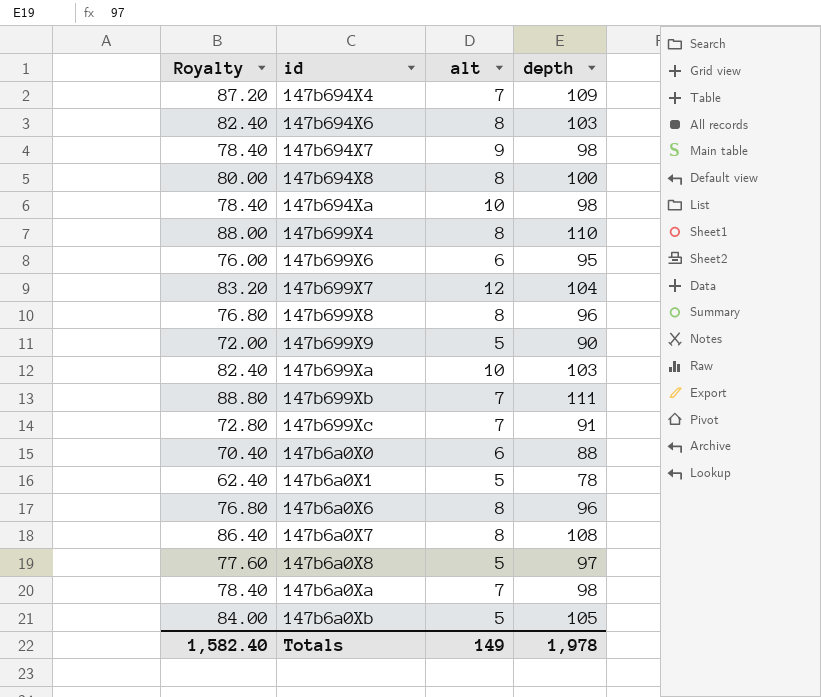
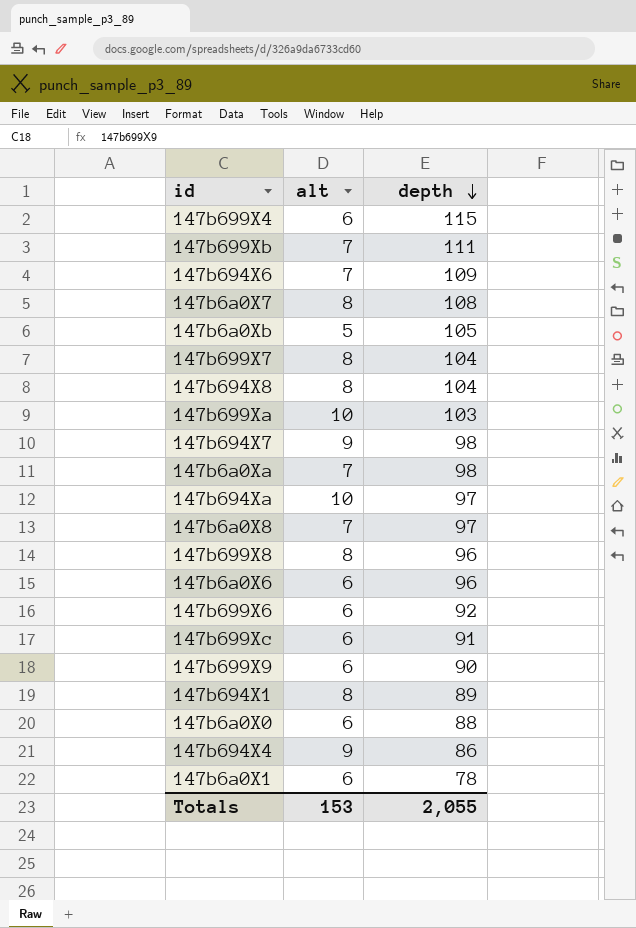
row order: none -> depth descending
column Royalty | formula: [depth] * 0.8 -> none
147b699X4 | alt: 8 -> 6
147b699X4 | depth: 110 -> 115
147b694X6 | alt: 8 -> 7
147b694X6 | depth: 103 -> 109
147b699X7 | alt: 12 -> 8
147b694X8 | depth: 100 -> 104
147b694Xa | depth: 98 -> 97
147b6a0X8 | alt: 5 -> 7
147b6a0X6 | alt: 8 -> 6
147b699X6 | depth: 95 -> 92
147b699Xc | alt: 7 -> 6
147b699X9 | alt: 5 -> 6
row 147b694X1: none -> 8 | 89
147b694X4 | alt: 7 -> 9
147b694X4 | depth: 109 -> 86
147b6a0X1 | alt: 5 -> 6
Totals | alt: 149 -> 153
Totals | depth: 1,978 -> 2,055

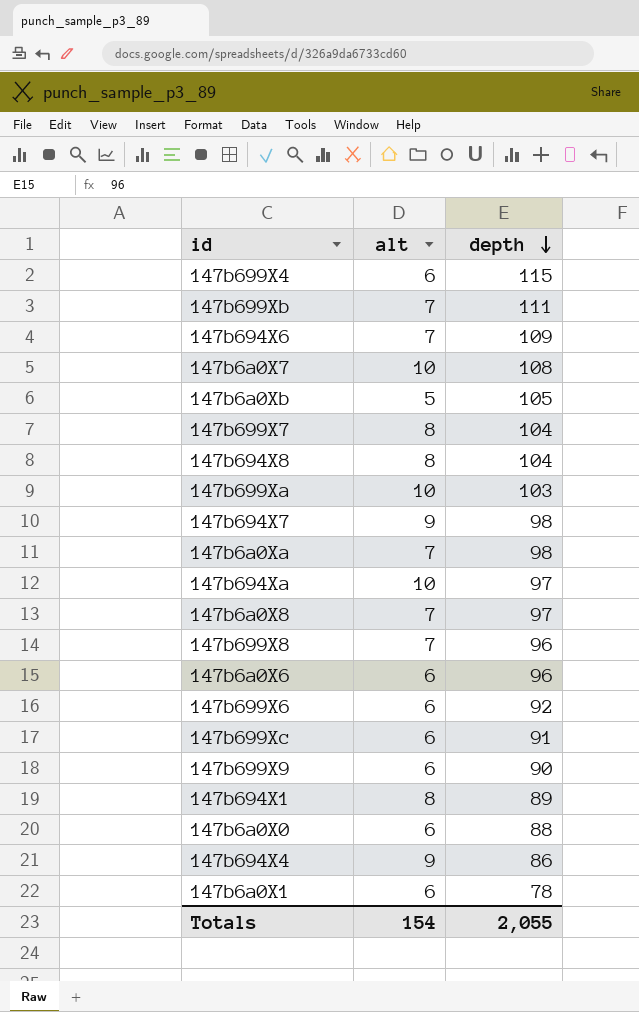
147b6a0X7 | alt: 8 -> 10
147b699X8 | alt: 8 -> 7
Totals | alt: 153 -> 154

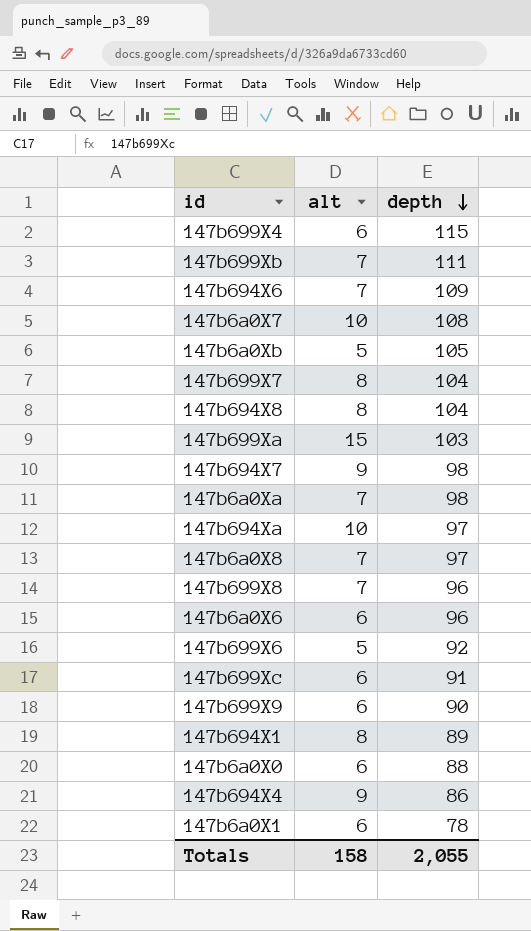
147b699Xa | alt: 10 -> 15
147b699X6 | alt: 6 -> 5
Totals | alt: 154 -> 158

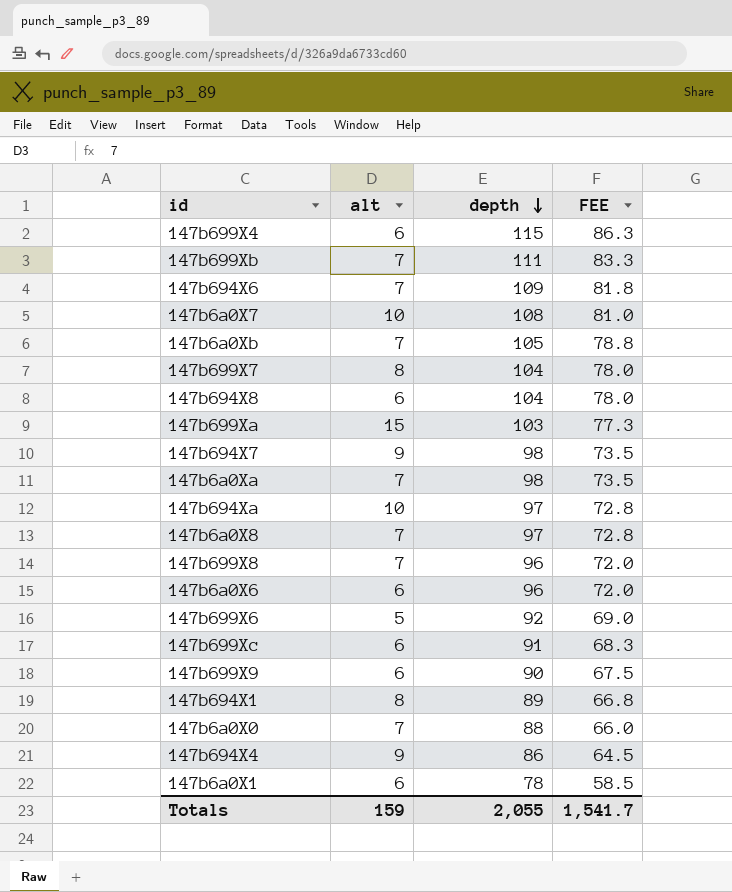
column FEE | formula: none -> [depth] * 0.75
147b6a0Xb | alt: 5 -> 7
147b694X8 | alt: 8 -> 6
147b6a0X0 | alt: 6 -> 7
Totals | alt: 158 -> 159

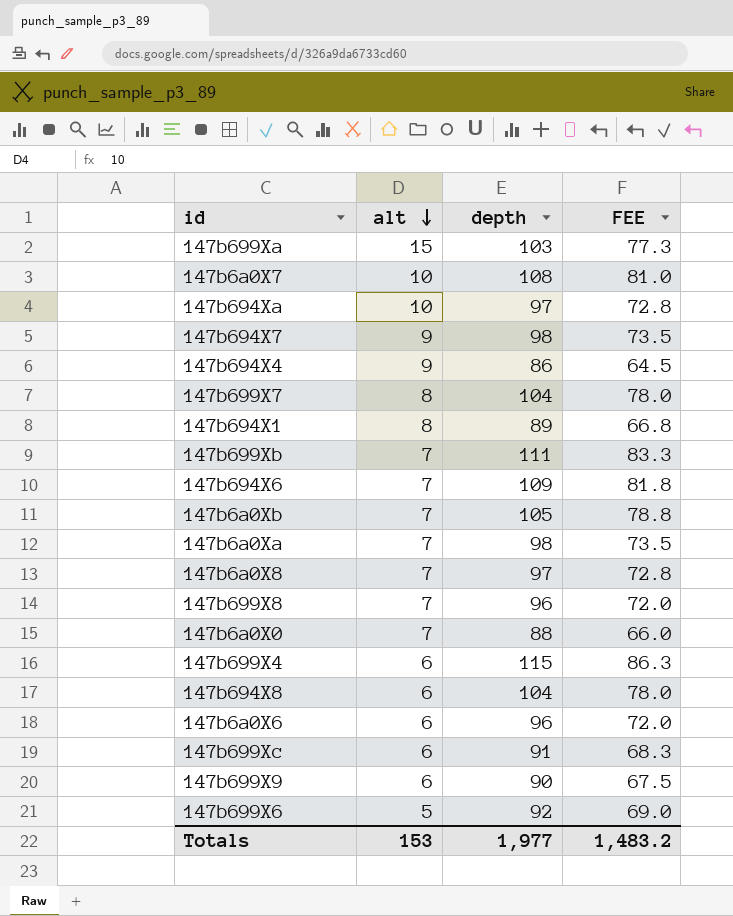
row order: depth descending -> alt descending
row 147b6a0X1: 6 | 78 | 58.5 -> none
Totals | alt: 159 -> 153
Totals | depth: 2,055 -> 1,977
Totals | FEE: 1,541.7 -> 1,483.2

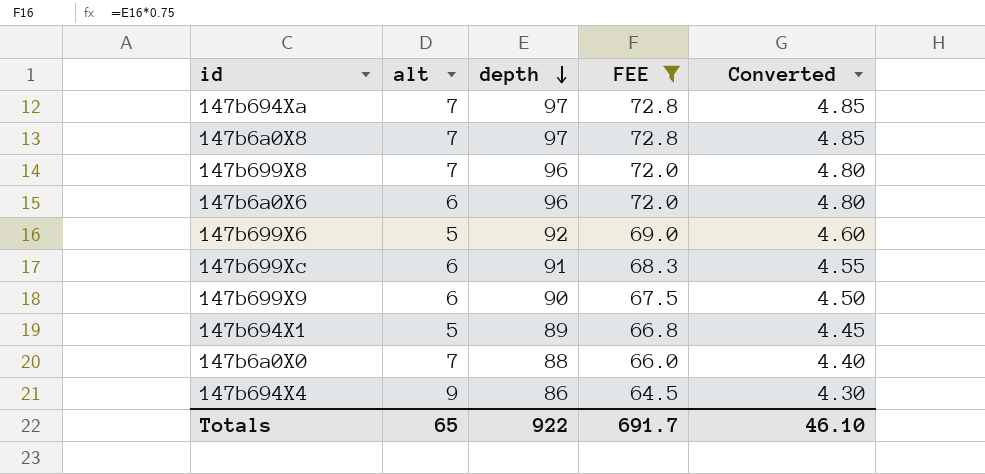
filter: none -> FEE <= 72.8
row order: alt descending -> depth descending
column Converted | formula: none -> [depth] * 0.05
147b694Xa | alt: 10 -> 7
147b694X1 | alt: 8 -> 5
Totals | alt: 153 -> 65
Totals | depth: 1,977 -> 922
Totals | FEE: 1,483.2 -> 691.7

